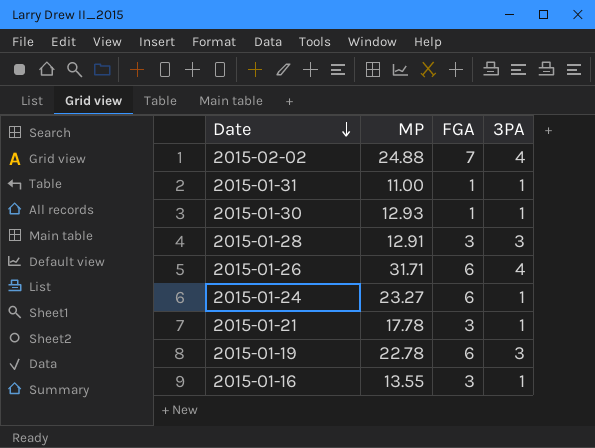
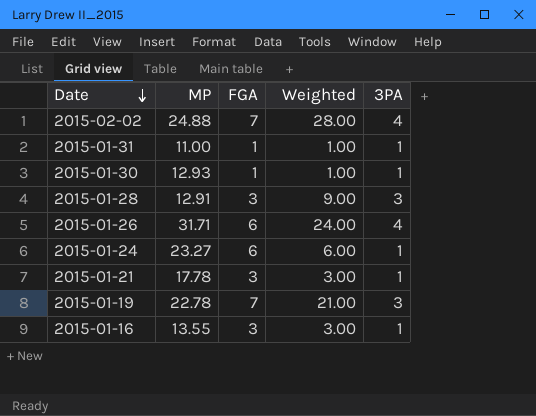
column Weighted | formula: none -> [FGA] * [3PA]
2015-01-19 | FGA: 6 -> 7

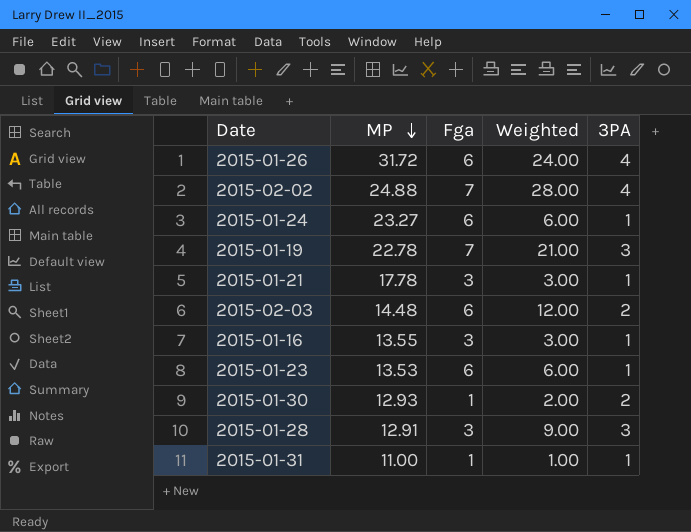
row order: Date descending -> MP descending
column name: FGA -> Fga
2015-01-26 | MP: 31.71 -> 31.72
row 2015-02-03: none -> 14.48 | 6 | 12.00 | 2
row 2015-01-23: none -> 13.53 | 6 | 6.00 | 1
2015-01-30 | Weighted: 1.00 -> 2.00
2015-01-30 | 3PA: 1 -> 2

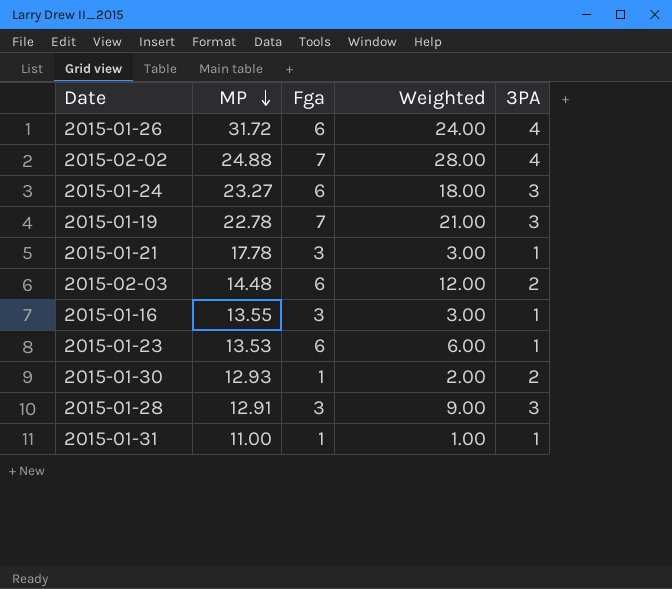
2015-01-24 | Weighted: 6.00 -> 18.00
2015-01-24 | 3PA: 1 -> 3

